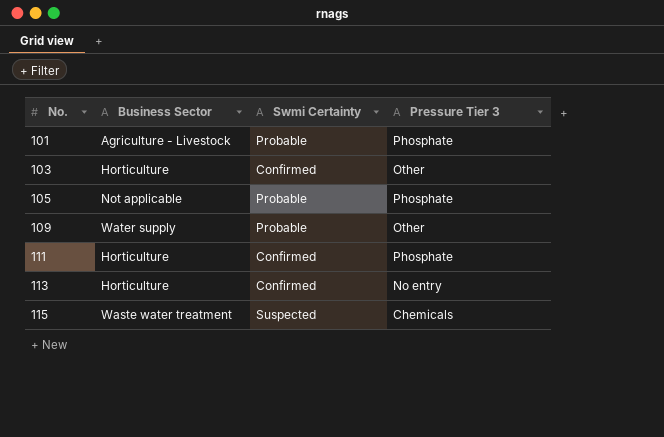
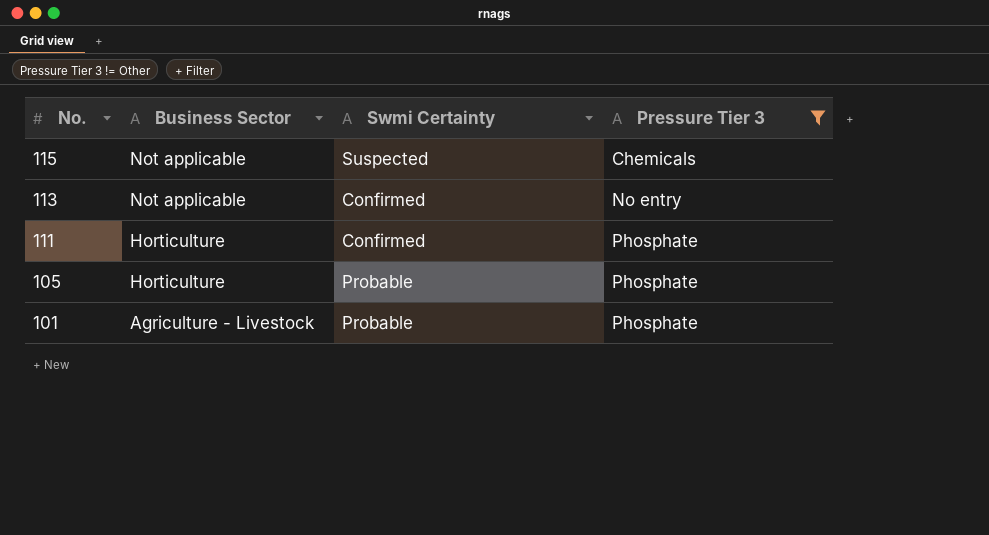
filter: none -> Pressure Tier 3 != Other
row order: No. ascending -> No. descending
115 | Business Sector: Waste water treatment -> Not applicable
113 | Business Sector: Horticulture -> Not applicable
105 | Business Sector: Not applicable -> Horticulture

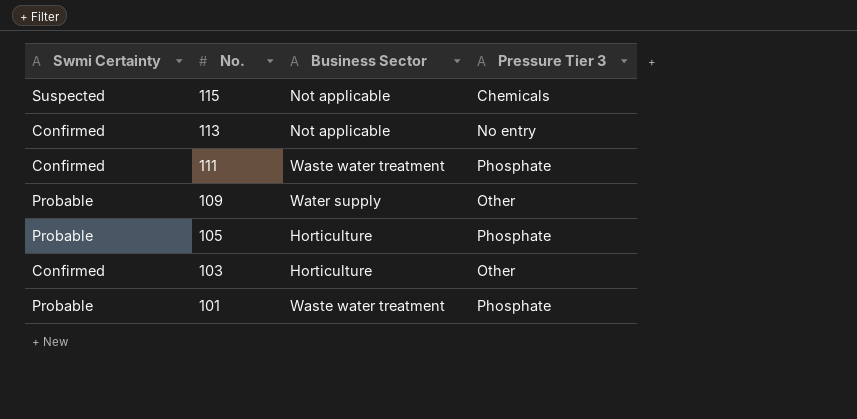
filter: Pressure Tier 3 != Other -> none
column Swmi Certainty | position: 3 -> 1
111 | Business Sector: Horticulture -> Waste water treatment
101 | Business Sector: Agriculture - Livestock -> Waste water treatment

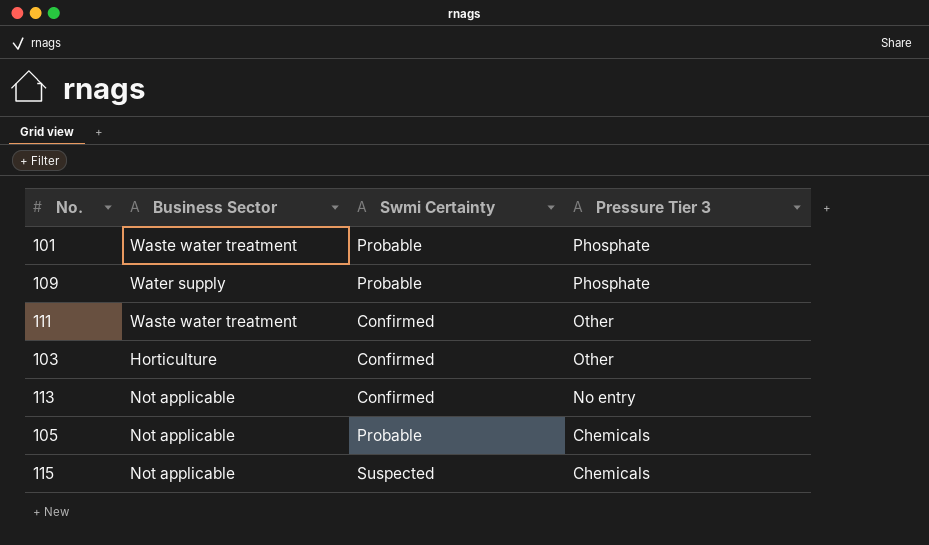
row order: No. descending -> Pressure Tier 3 descending
column Swmi Certainty | position: 1 -> 3
109 | Pressure Tier 3: Other -> Phosphate
111 | Pressure Tier 3: Phosphate -> Other
105 | Business Sector: Horticulture -> Not applicable
105 | Pressure Tier 3: Phosphate -> Chemicals

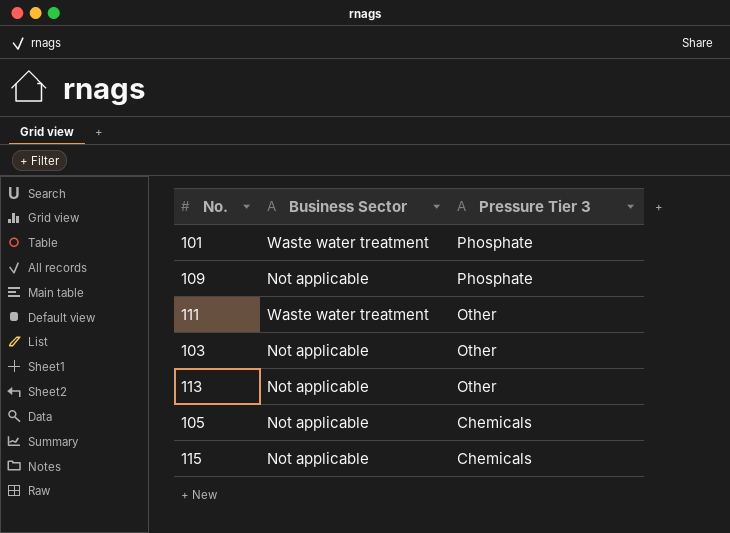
column Swmi Certainty | position: 3 -> none
109 | Business Sector: Water supply -> Not applicable
103 | Business Sector: Horticulture -> Not applicable
113 | Pressure Tier 3: No entry -> Other

